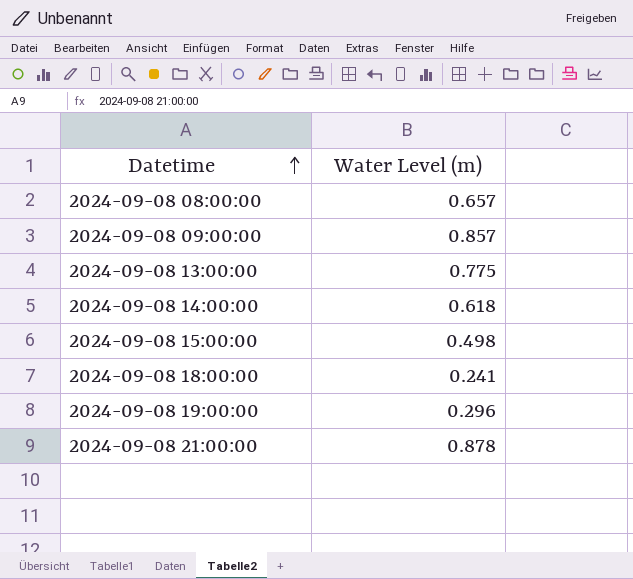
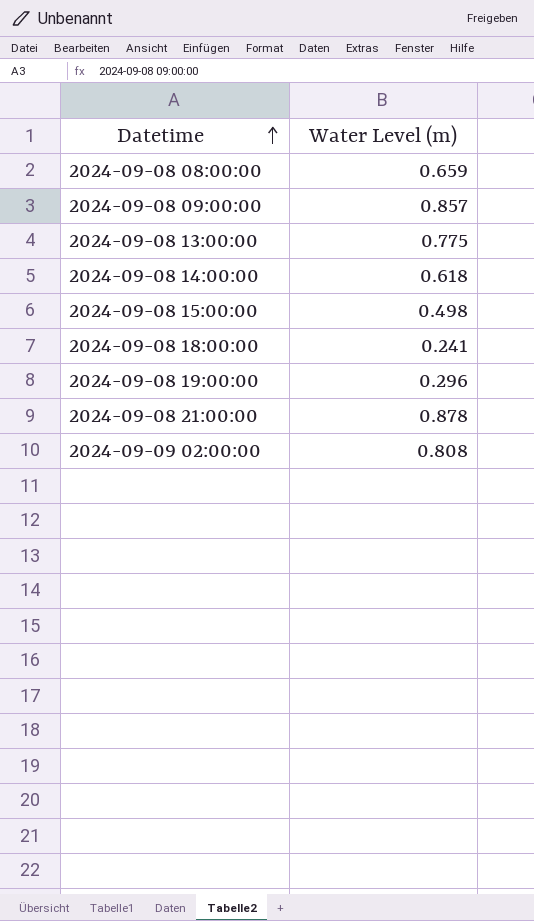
2024-09-08 08:00:00 | Water Level (m): 0.657 -> 0.659
row 2024-09-09 02:00:00: none -> 0.808

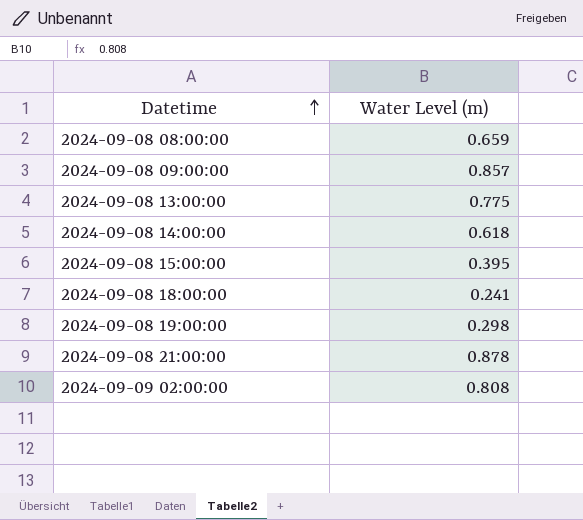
2024-09-08 15:00:00 | Water Level (m): 0.498 -> 0.395
2024-09-08 19:00:00 | Water Level (m): 0.296 -> 0.298

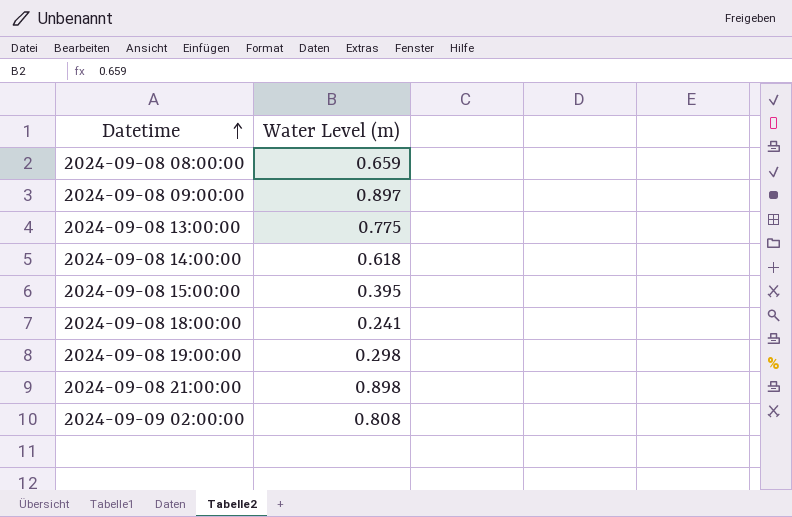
2024-09-08 09:00:00 | Water Level (m): 0.857 -> 0.897
2024-09-08 21:00:00 | Water Level (m): 0.878 -> 0.898

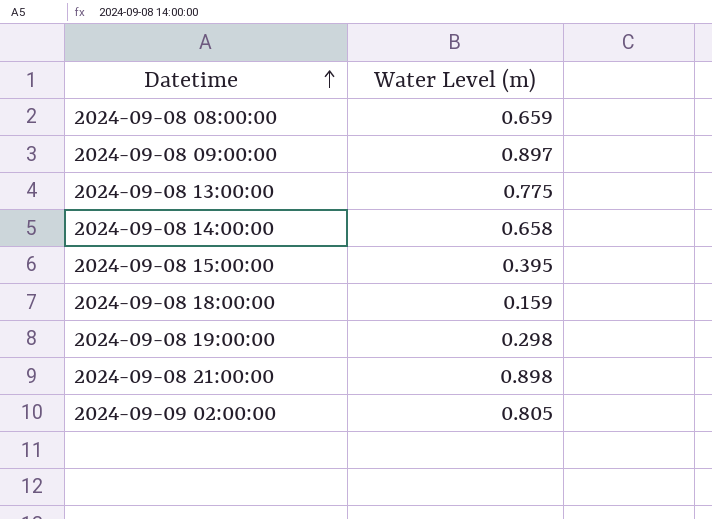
2024-09-08 14:00:00 | Water Level (m): 0.618 -> 0.658
2024-09-08 18:00:00 | Water Level (m): 0.241 -> 0.159
2024-09-09 02:00:00 | Water Level (m): 0.808 -> 0.805

